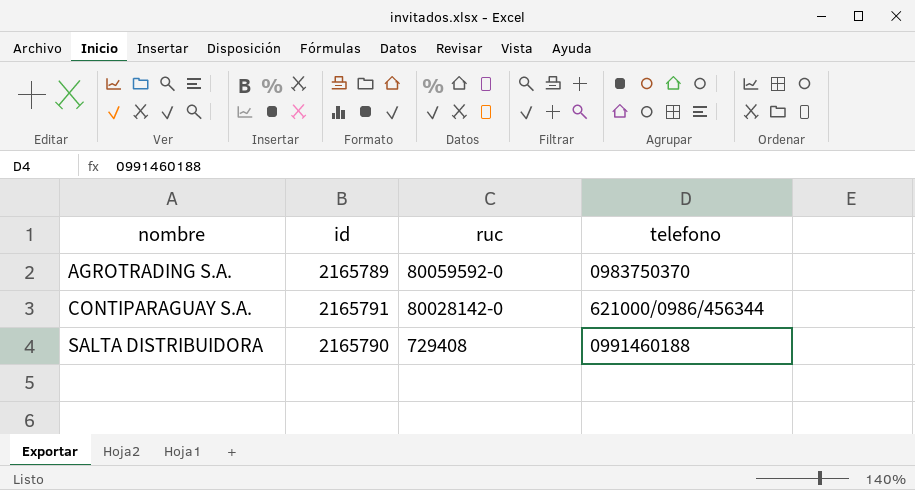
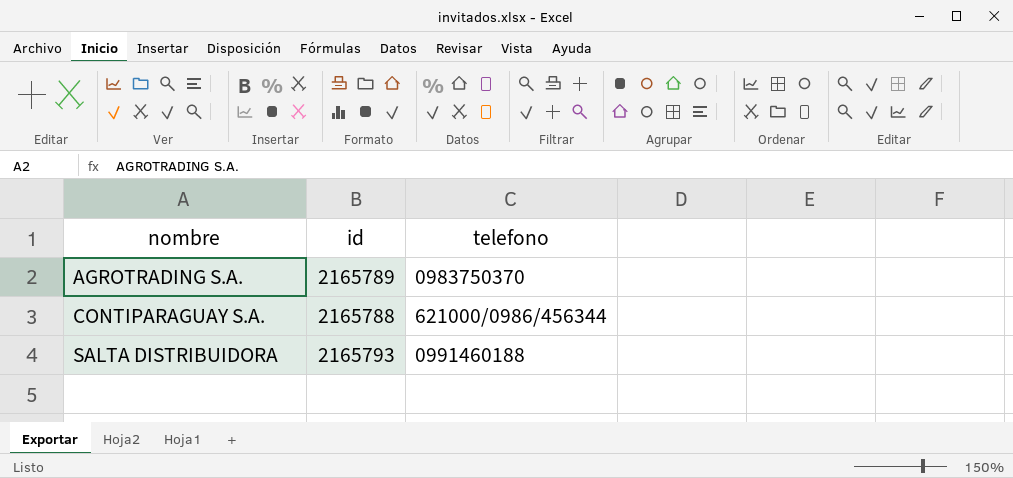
column ruc | position: 3 -> none
CONTIPARAGUAY S.A. | id: 2165791 -> 2165788
SALTA DISTRIBUIDORA | id: 2165790 -> 2165793

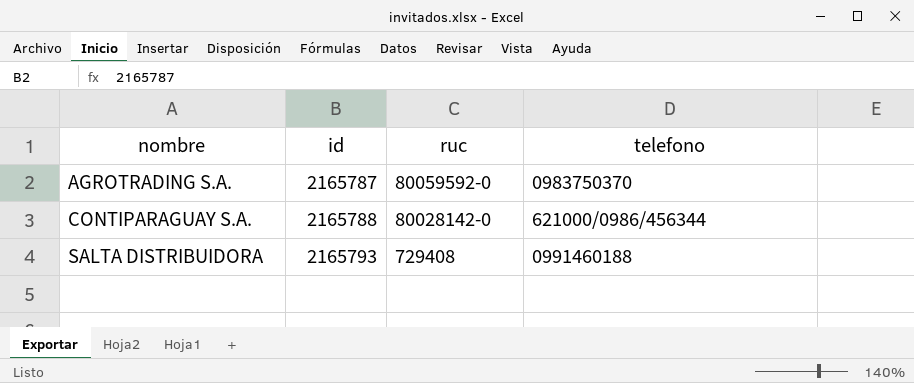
column ruc | position: none -> 3
AGROTRADING S.A. | id: 2165789 -> 2165787

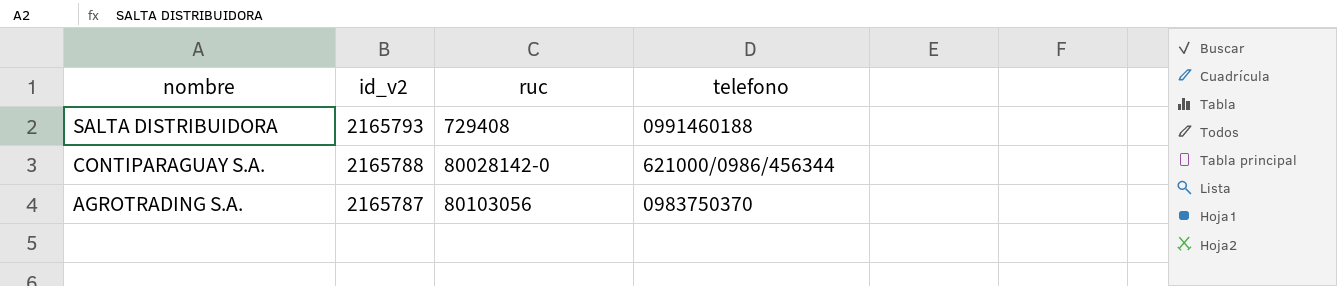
row order: nombre ascending -> nombre descending
column name: id -> id_v2
AGROTRADING S.A. | ruc: 80059592-0 -> 80103056

